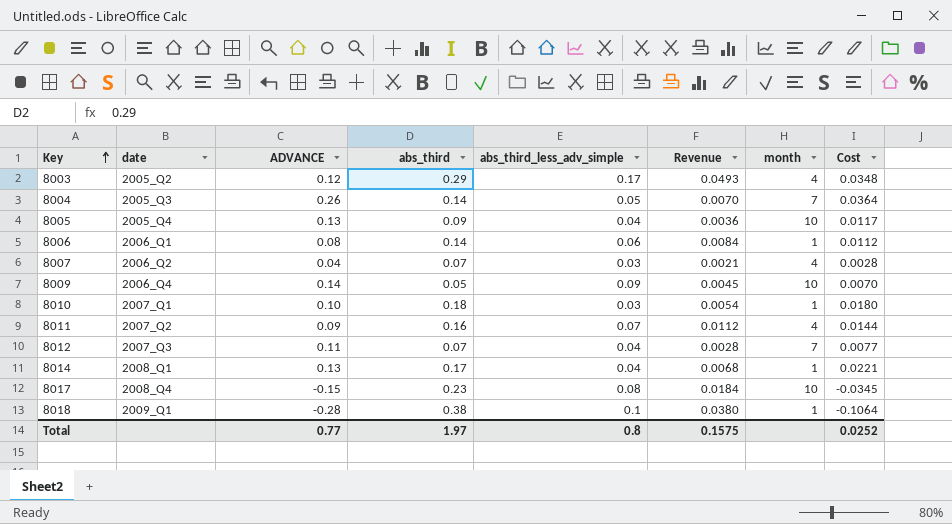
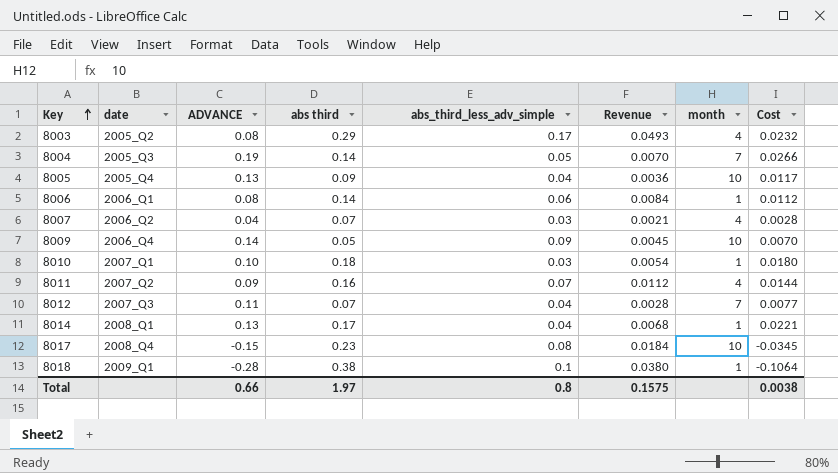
column name: abs_third -> abs third
8003 | ADVANCE: 0.12 -> 0.08
8003 | Cost: 0.0348 -> 0.0232
8004 | ADVANCE: 0.26 -> 0.19
8004 | Cost: 0.0364 -> 0.0266
Total | ADVANCE: 0.77 -> 0.66
Total | Cost: 0.0252 -> 0.0038

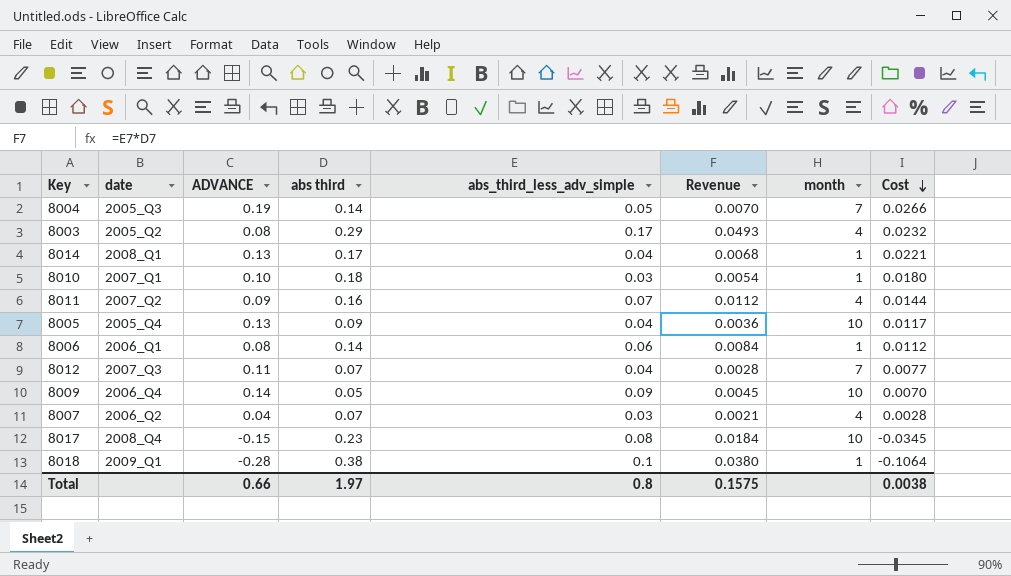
row order: Key ascending -> Cost descending

